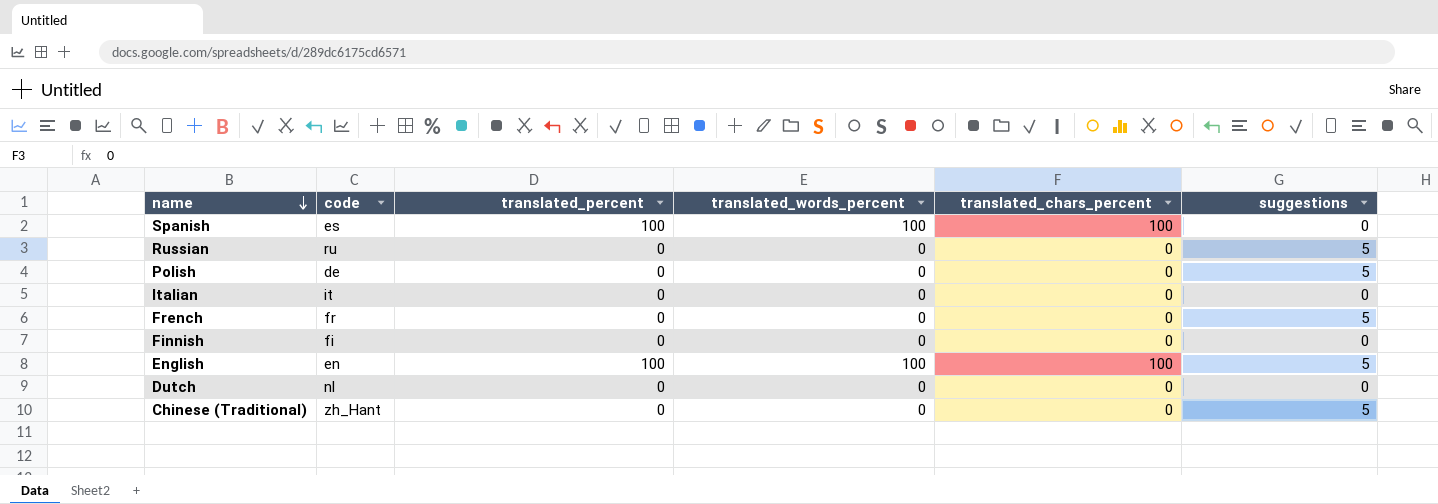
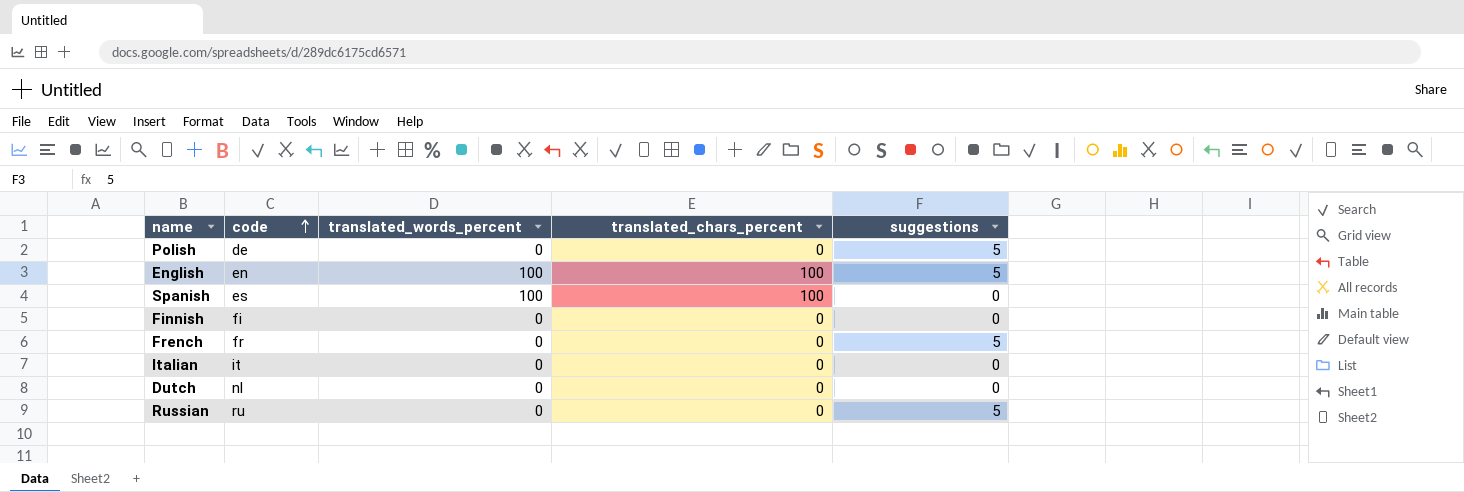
row order: name descending -> code ascending
column translated_percent | position: 3 -> none
row Chinese (Traditional): zh_Hant | 0 | 0 | 0 | 5 -> none

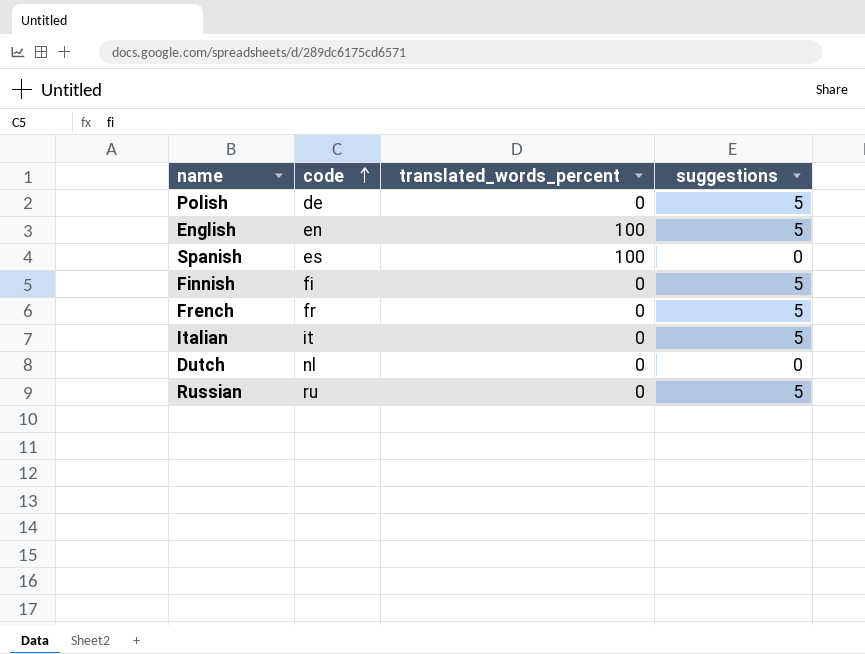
column translated_chars_percent | position: 4 -> none
Finnish | suggestions: 0 -> 5
Italian | suggestions: 0 -> 5

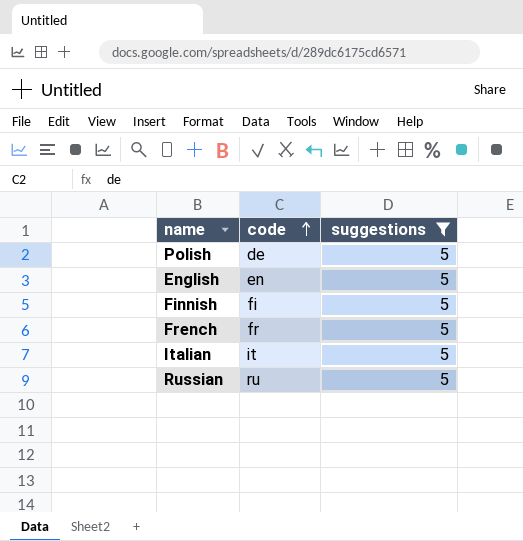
filter: none -> suggestions = 5
column translated_words_percent | position: 3 -> none

